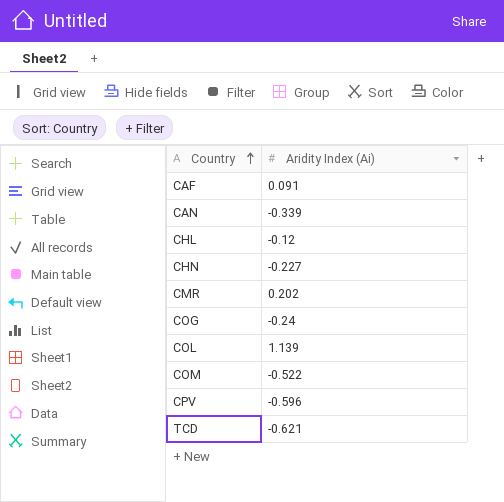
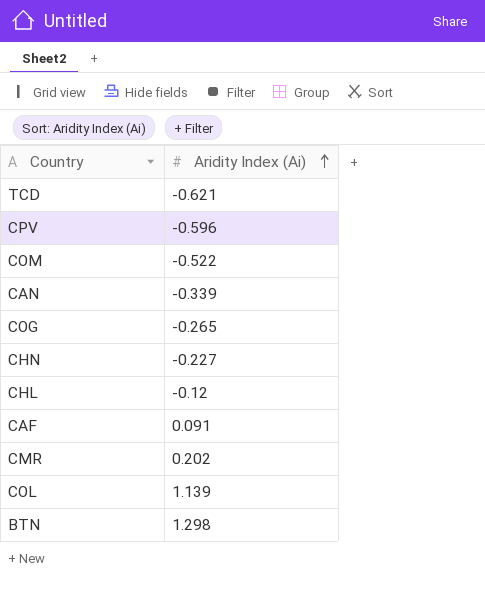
row order: Country ascending -> Aridity Index (Ai) ascending
COG | Aridity Index (Ai): -0.24 -> -0.265
row BTN: none -> 1.298

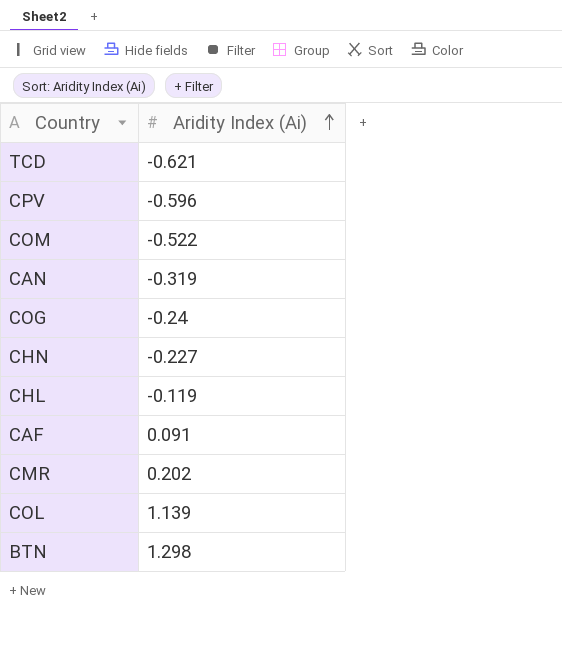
CAN | Aridity Index (Ai): -0.339 -> -0.319
COG | Aridity Index (Ai): -0.265 -> -0.24
CHL | Aridity Index (Ai): -0.12 -> -0.119

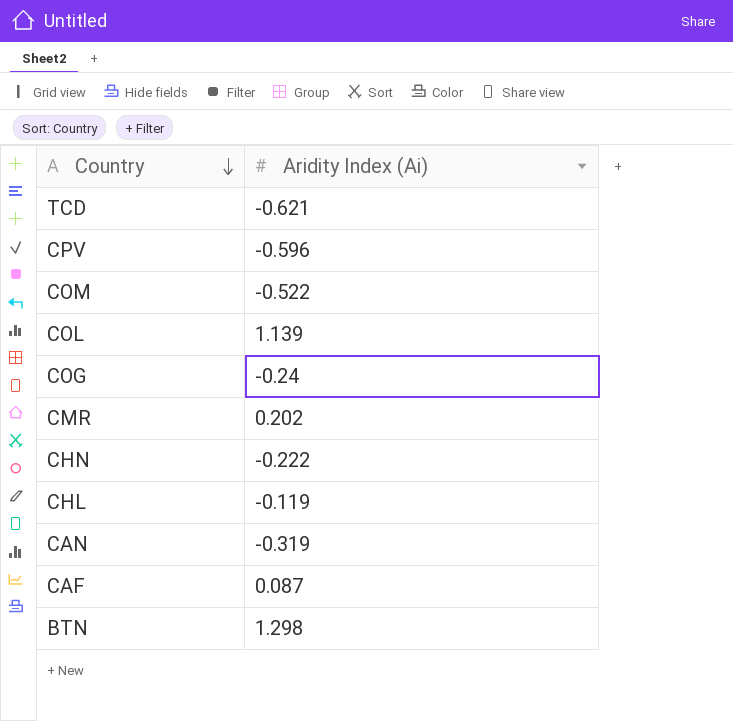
row order: Aridity Index (Ai) ascending -> Country descending
CHN | Aridity Index (Ai): -0.227 -> -0.222
CAF | Aridity Index (Ai): 0.091 -> 0.087

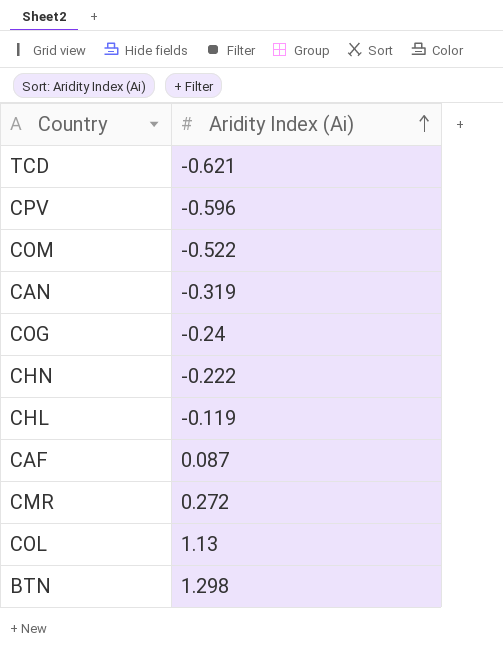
row order: Country descending -> Aridity Index (Ai) ascending
CMR | Aridity Index (Ai): 0.202 -> 0.272
COL | Aridity Index (Ai): 1.139 -> 1.13

